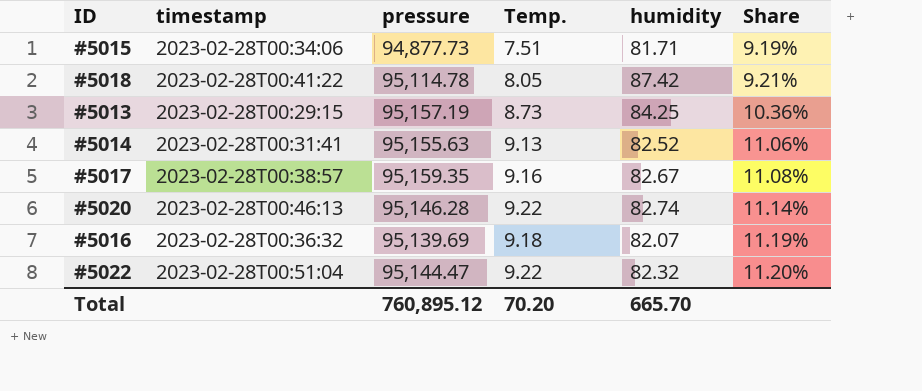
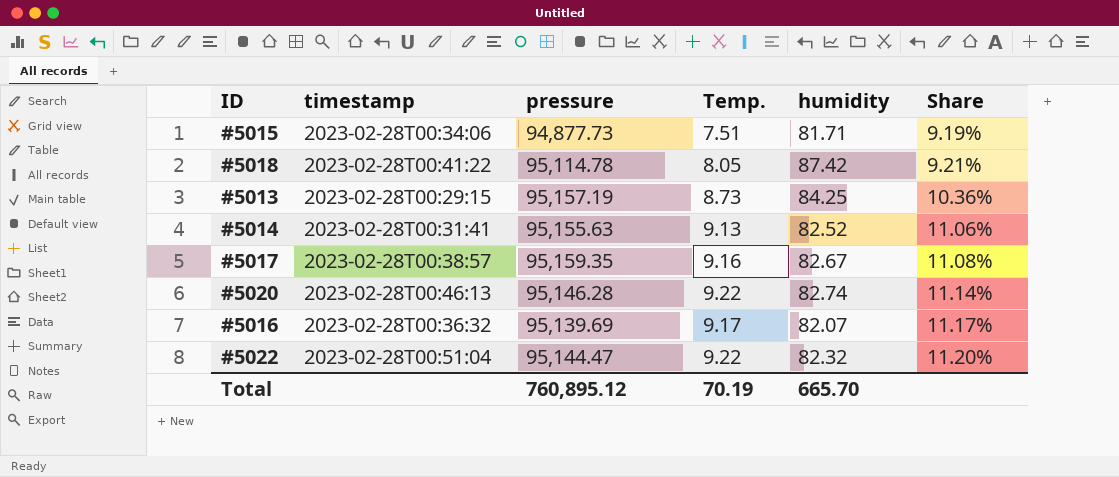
#5016 | Temp.: 9.18 -> 9.17
#5016 | Share: 11.19% -> 11.17%
Total | Temp.: 70.20 -> 70.19

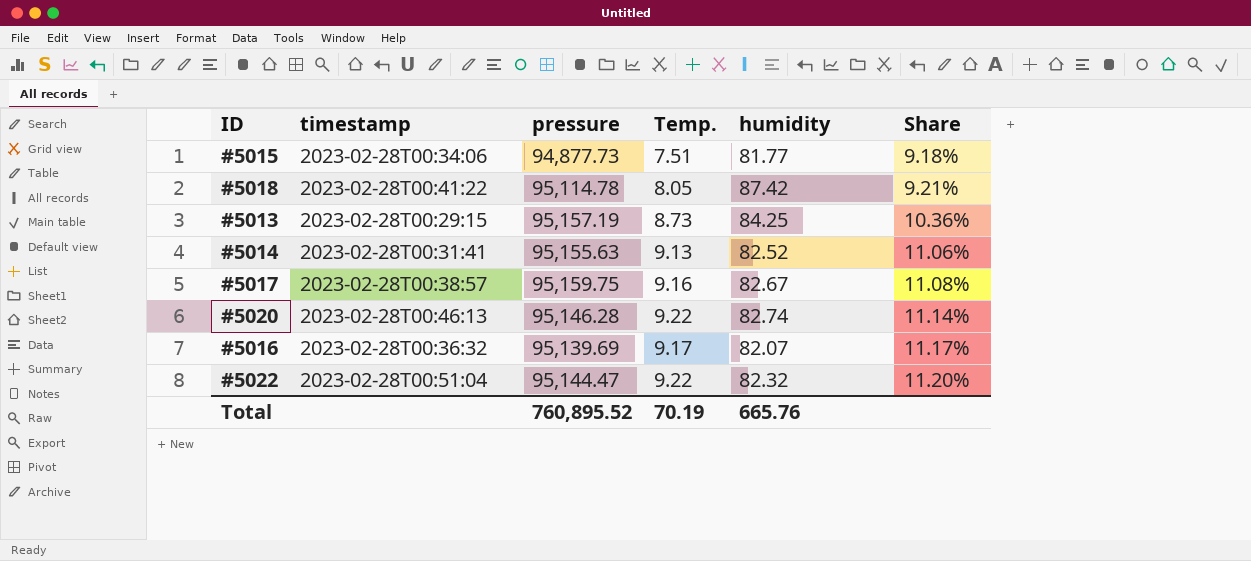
#5015 | humidity: 81.71 -> 81.77
#5015 | Share: 9.19% -> 9.18%
#5017 | pressure: 95,159.35 -> 95,159.75
Total | pressure: 760,895.12 -> 760,895.52
Total | humidity: 665.70 -> 665.76

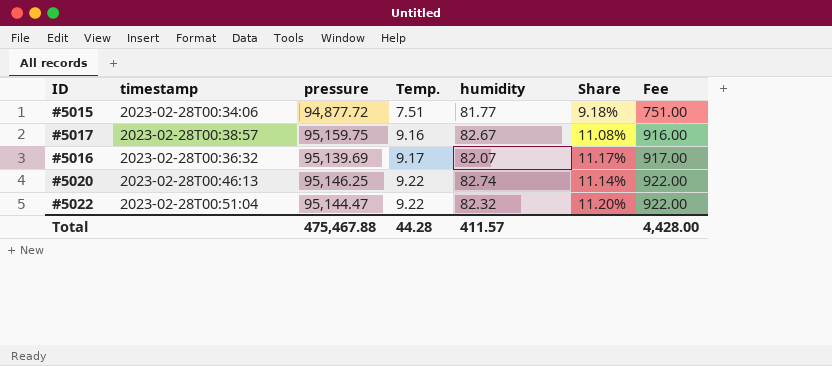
row order: Share ascending -> Temp. ascending
column Fee | formula: none -> [Temp.] * 100
row #5018: 2023-02-28T00:41:22 | 95,114.78 | 8.05 | 87.42 | 9.21% -> none
row #5013: 2023-02-28T00:29:15 | 95,157.19 | 8.73 | 84.25 | 10.36% -> none
row #5014: 2023-02-28T00:31:41 | 95,155.63 | 9.13 | 82.52 | 11.06% -> none
#5015 | pressure: 94,877.73 -> 94,877.72
#5020 | pressure: 95,146.28 -> 95,146.25
Total | pressure: 760,895.52 -> 475,467.88
Total | Temp.: 70.19 -> 44.28
Total | humidity: 665.76 -> 411.57

